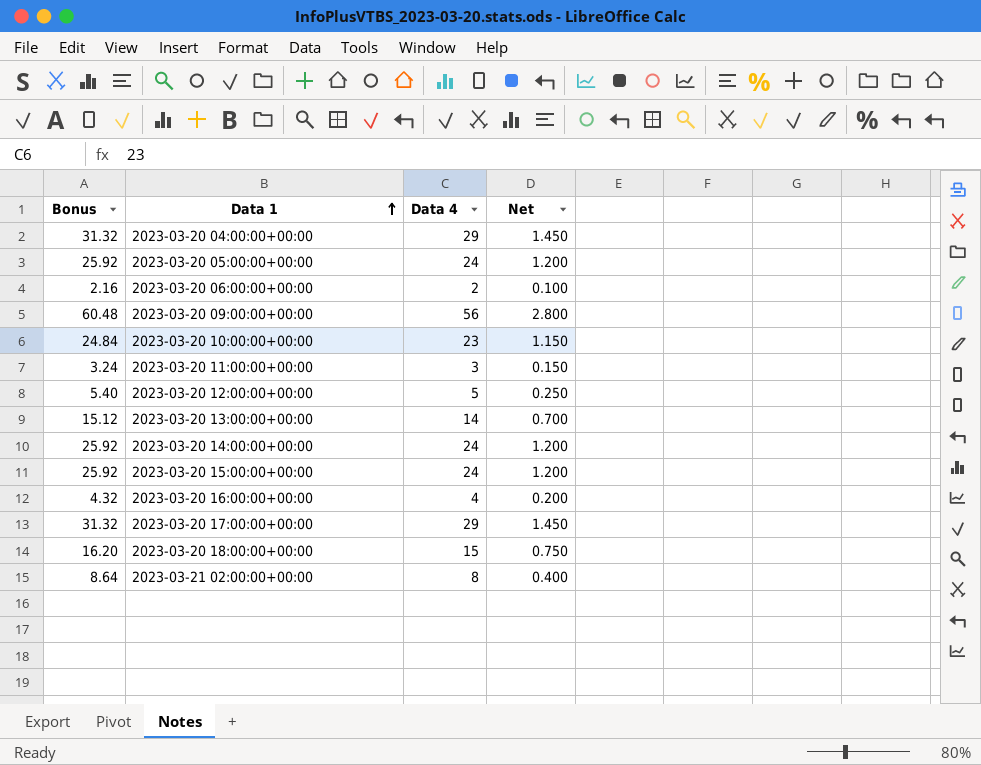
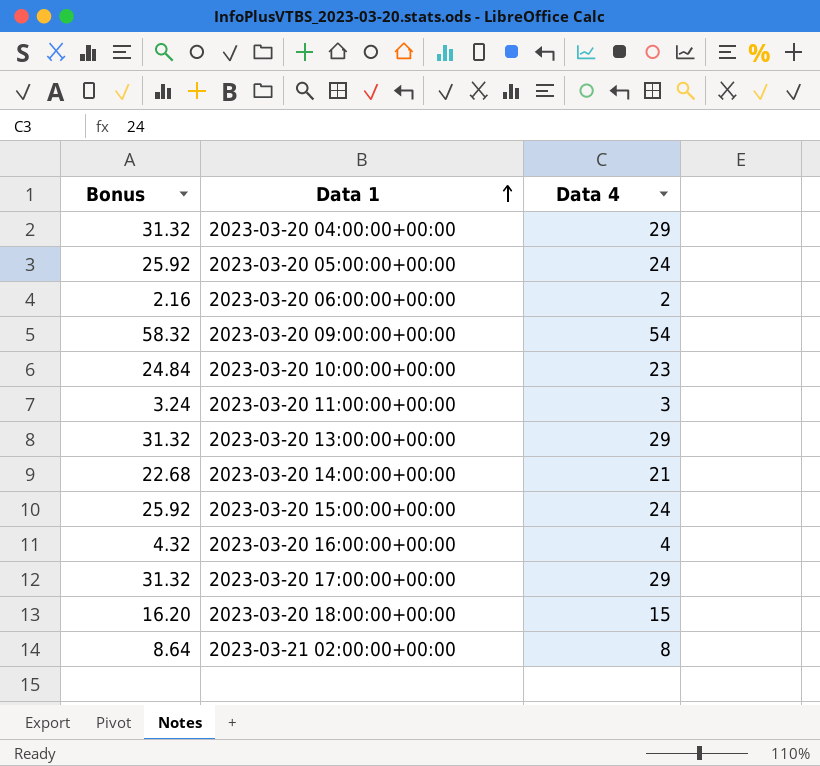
column Net | formula: [Data 4] * 0.05 -> none
row 2023-03-20 12:00:00+00:00: 5.40 | 5 | 0.250 -> none
2023-03-20 09:00:00+00:00 | Bonus: 60.48 -> 58.32
2023-03-20 09:00:00+00:00 | Data 4: 56 -> 54
2023-03-20 13:00:00+00:00 | Bonus: 15.12 -> 31.32
2023-03-20 13:00:00+00:00 | Data 4: 14 -> 29
2023-03-20 14:00:00+00:00 | Bonus: 25.92 -> 22.68
2023-03-20 14:00:00+00:00 | Data 4: 24 -> 21

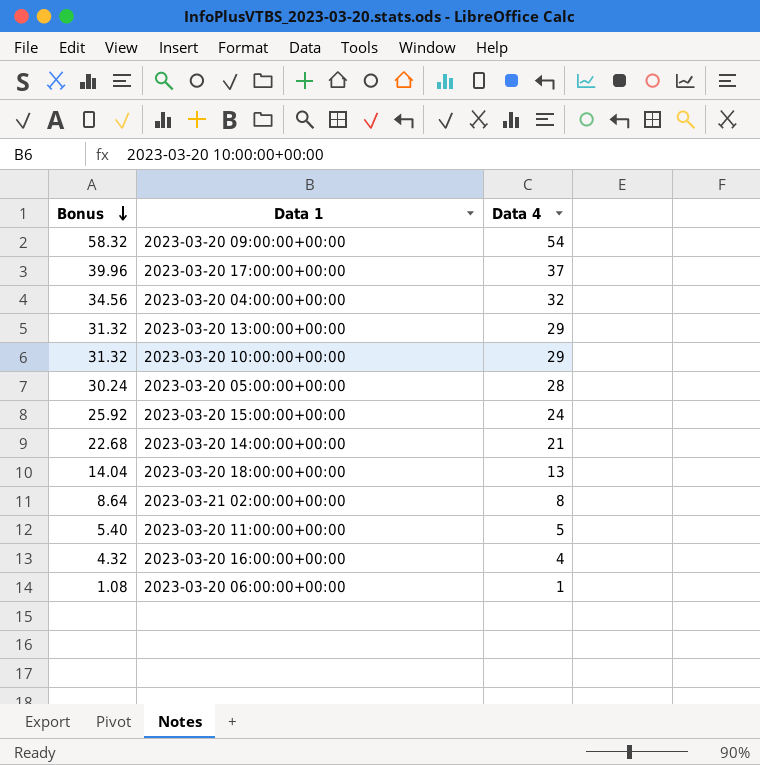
row order: Data 1 ascending -> Bonus descending
2023-03-20 17:00:00+00:00 | Bonus: 31.32 -> 39.96
2023-03-20 17:00:00+00:00 | Data 4: 29 -> 37
2023-03-20 04:00:00+00:00 | Bonus: 31.32 -> 34.56
2023-03-20 04:00:00+00:00 | Data 4: 29 -> 32
2023-03-20 10:00:00+00:00 | Bonus: 24.84 -> 31.32
2023-03-20 10:00:00+00:00 | Data 4: 23 -> 29
2023-03-20 05:00:00+00:00 | Bonus: 25.92 -> 30.24
2023-03-20 05:00:00+00:00 | Data 4: 24 -> 28
2023-03-20 18:00:00+00:00 | Bonus: 16.20 -> 14.04
2023-03-20 18:00:00+00:00 | Data 4: 15 -> 13
2023-03-20 11:00:00+00:00 | Bonus: 3.24 -> 5.40
2023-03-20 11:00:00+00:00 | Data 4: 3 -> 5
2023-03-20 06:00:00+00:00 | Bonus: 2.16 -> 1.08
2023-03-20 06:00:00+00:00 | Data 4: 2 -> 1

